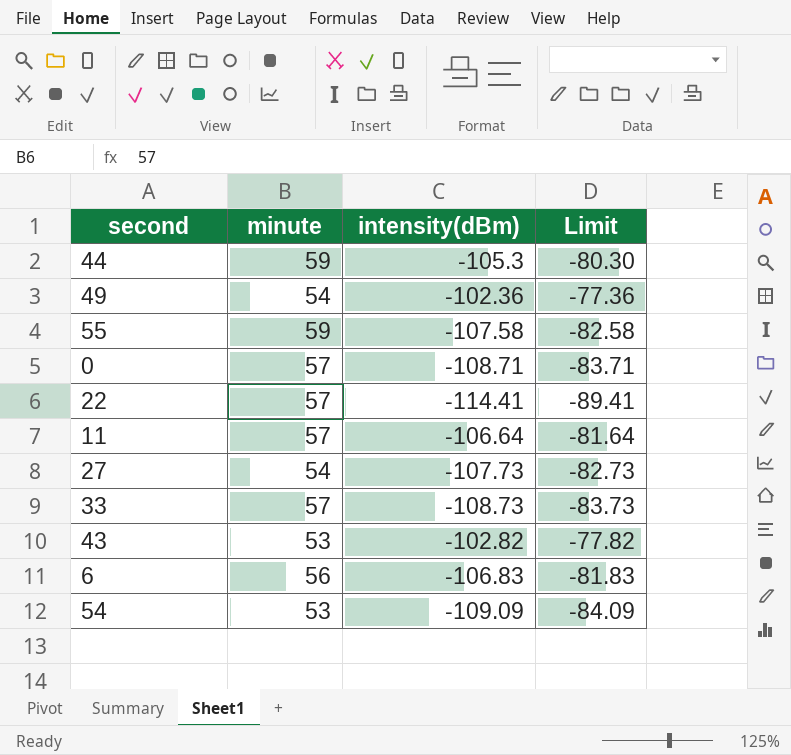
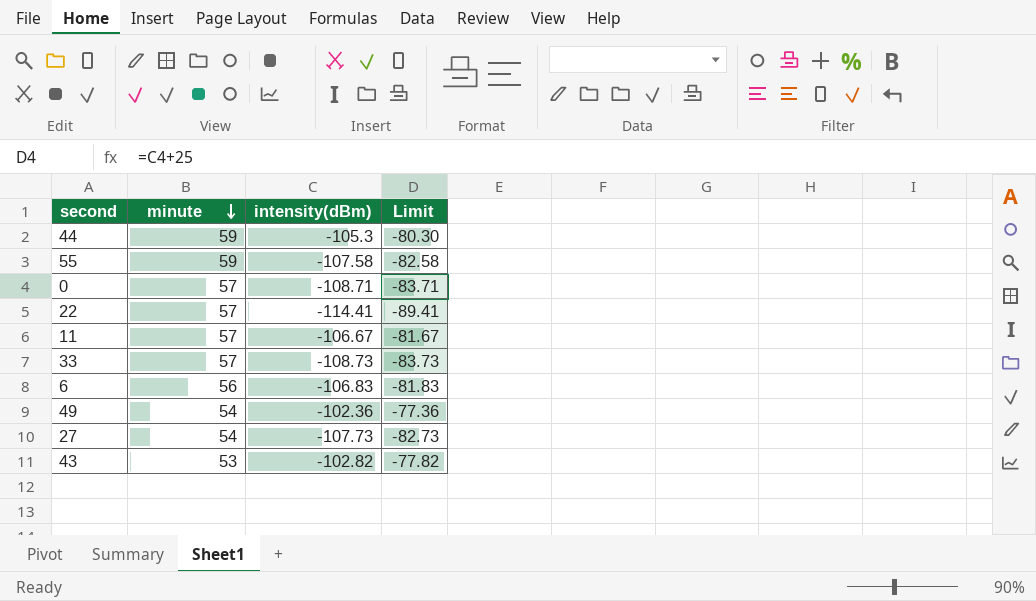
row order: none -> minute descending
row 54: 53 | -109.09 | -84.09 -> none
11 | intensity(dBm): -106.64 -> -106.67
11 | Limit: -81.64 -> -81.67

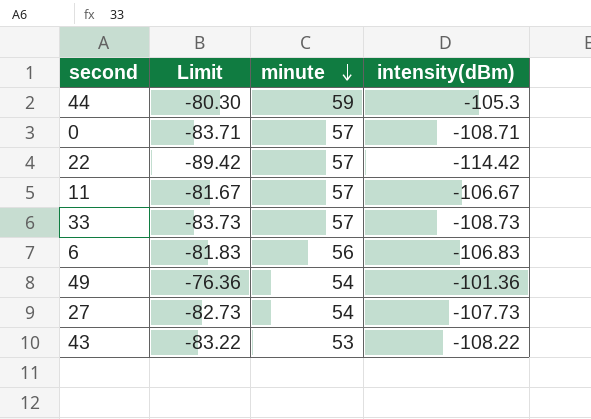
column Limit | position: 4 -> 2
row 55: 59 | -107.58 | -82.58 -> none
22 | Limit: -89.41 -> -89.42
22 | intensity(dBm): -114.41 -> -114.42
49 | Limit: -77.36 -> -76.36
49 | intensity(dBm): -102.36 -> -101.36
43 | Limit: -77.82 -> -83.22
43 | intensity(dBm): -102.82 -> -108.22

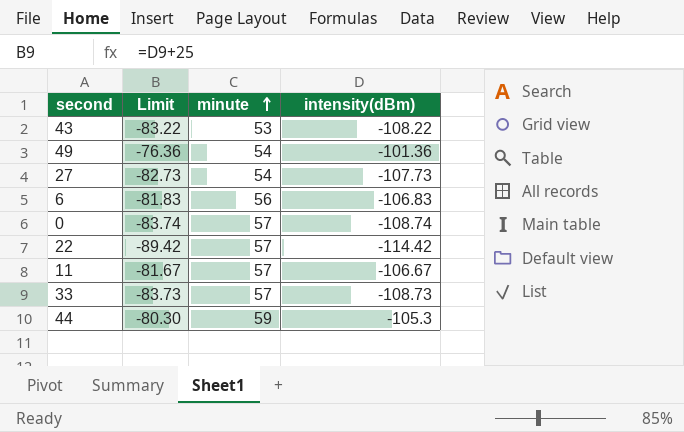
row order: minute descending -> minute ascending
0 | Limit: -83.71 -> -83.74
0 | intensity(dBm): -108.71 -> -108.74

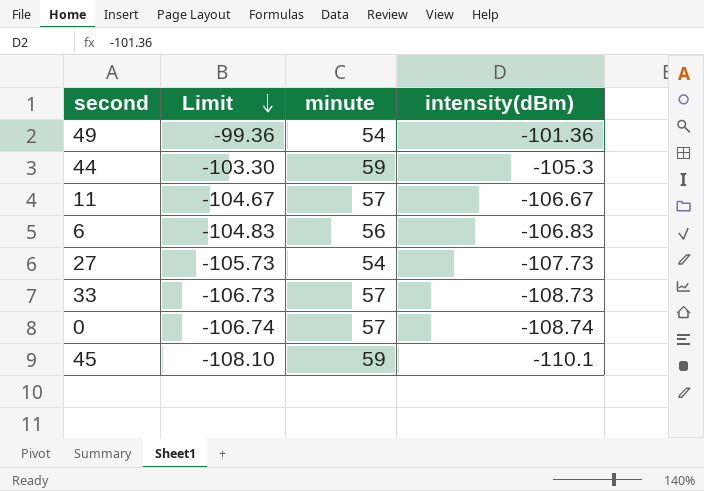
row order: minute ascending -> Limit descending
column Limit | formula: [intensity(dBm)] + 25 -> [intensity(dBm)] + 2
row 43: -83.22 | 53 | -108.22 -> none
row 22: -89.42 | 57 | -114.42 -> none
row 45: none -> -108.10 | 59 | -110.1

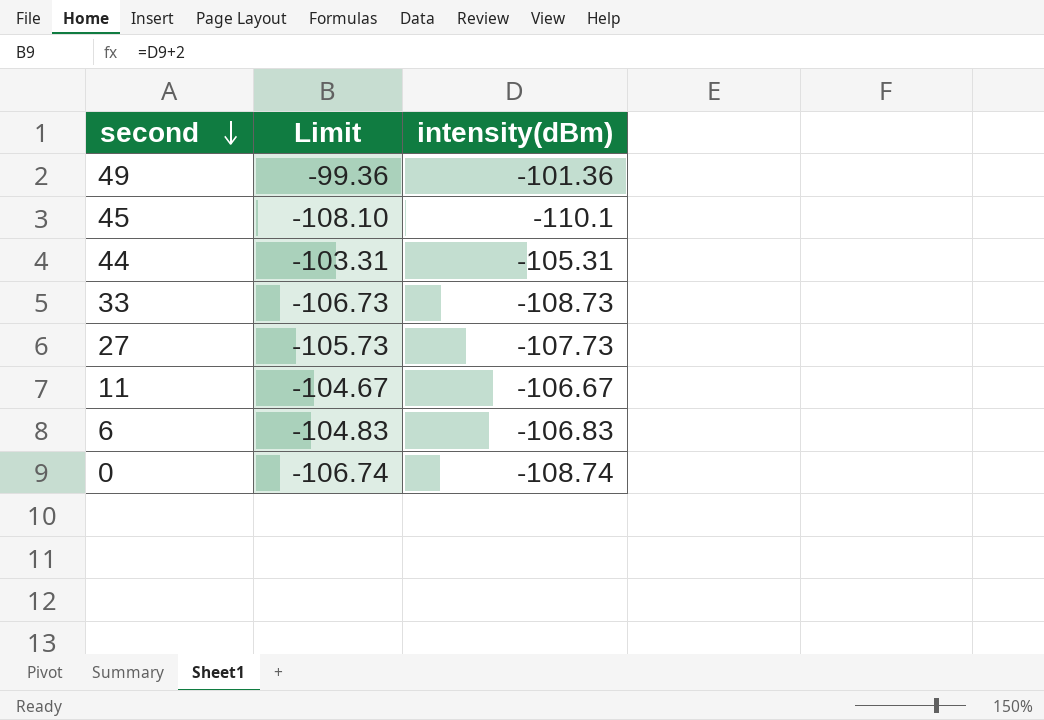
row order: Limit descending -> second descending
column minute | position: 3 -> none
44 | Limit: -103.30 -> -103.31
44 | intensity(dBm): -105.3 -> -105.31

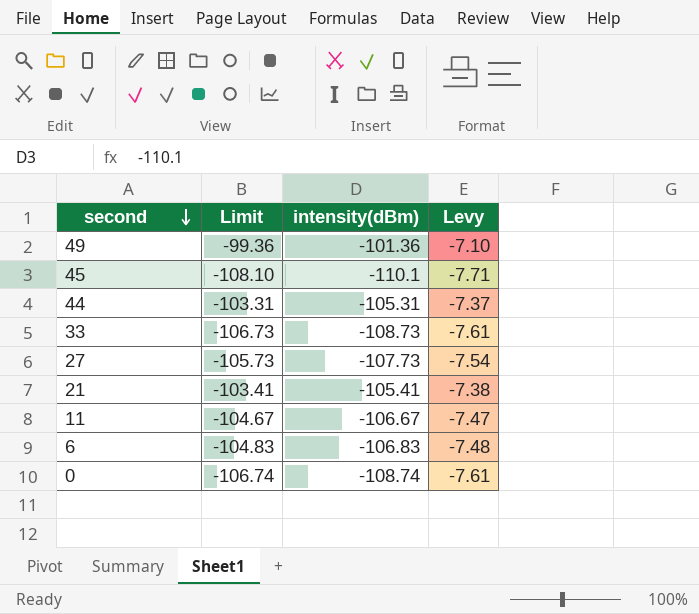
column Levy | formula: none -> [intensity(dBm)] * 0.07
row 21: none -> -103.41 | -105.41 | -7.38

